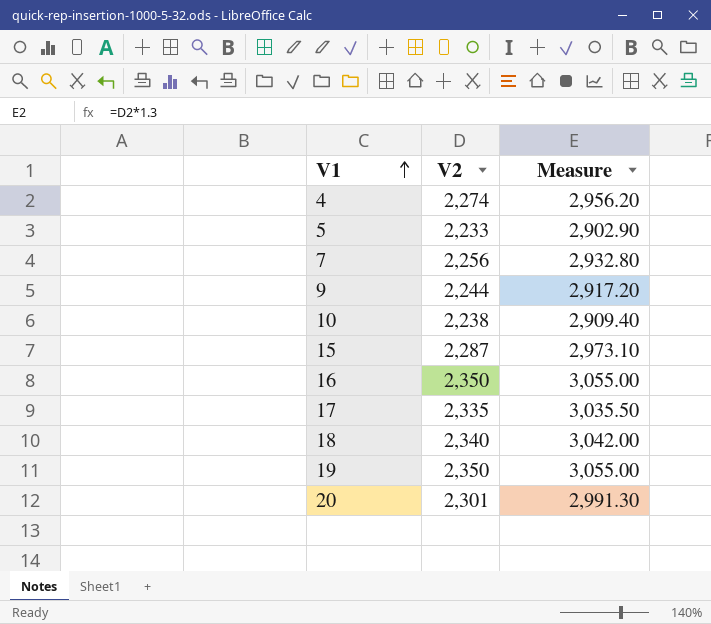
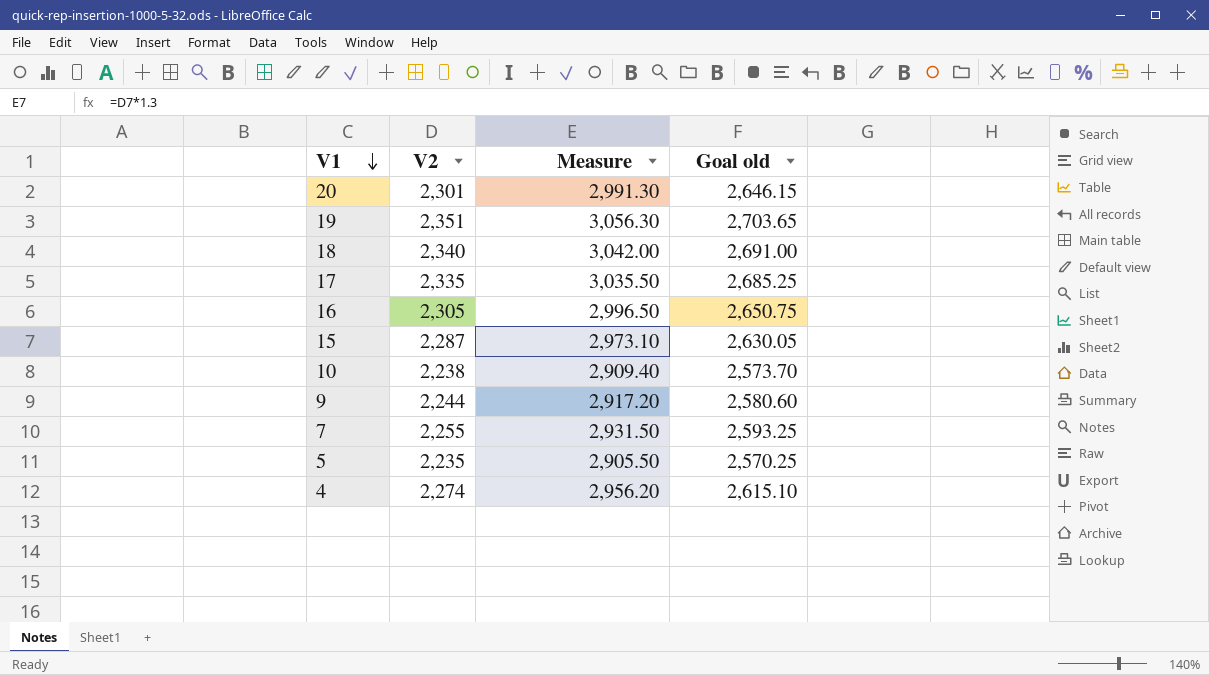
row order: V1 ascending -> V1 descending
column Goal old | formula: none -> [V2] * 1.15
19 | V2: 2,350 -> 2,351
19 | Measure: 3,055.00 -> 3,056.30
16 | V2: 2,350 -> 2,305
16 | Measure: 3,055.00 -> 2,996.50
7 | V2: 2,256 -> 2,255
7 | Measure: 2,932.80 -> 2,931.50
5 | V2: 2,233 -> 2,235
5 | Measure: 2,902.90 -> 2,905.50

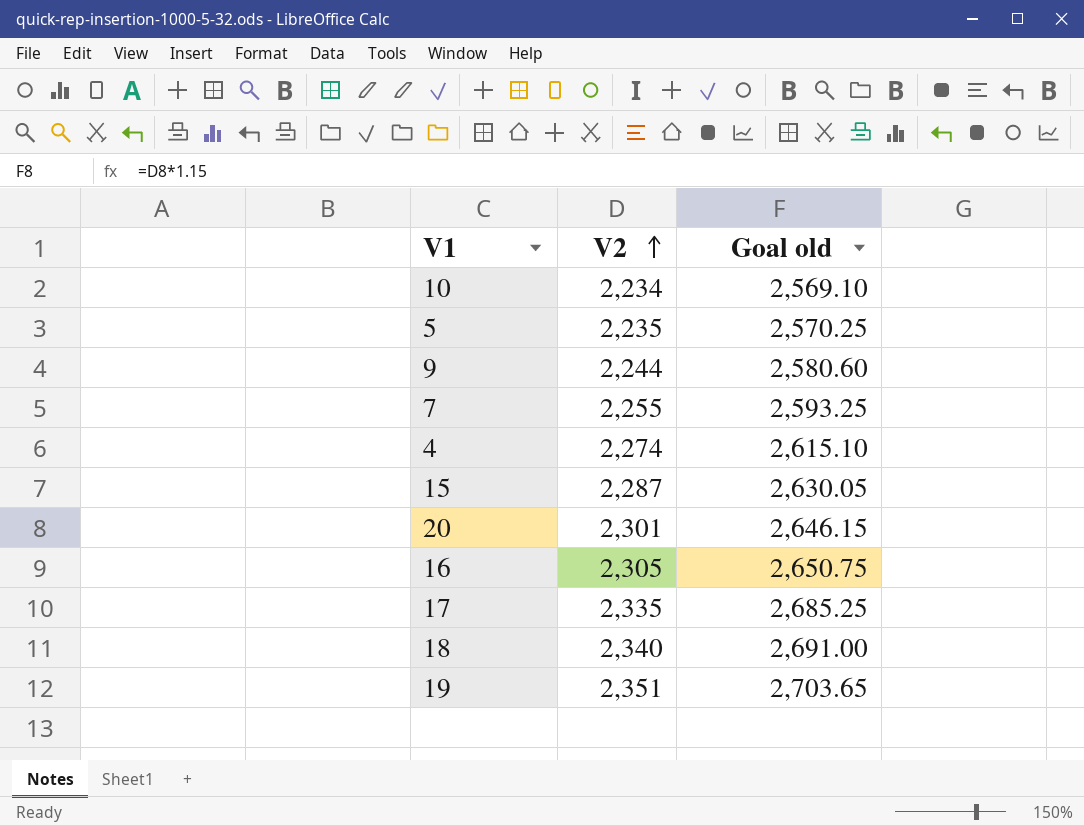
row order: V1 descending -> V2 ascending
column Measure | formula: [V2] * 1.3 -> none
10 | V2: 2,238 -> 2,234
10 | Goal old: 2,573.70 -> 2,569.10

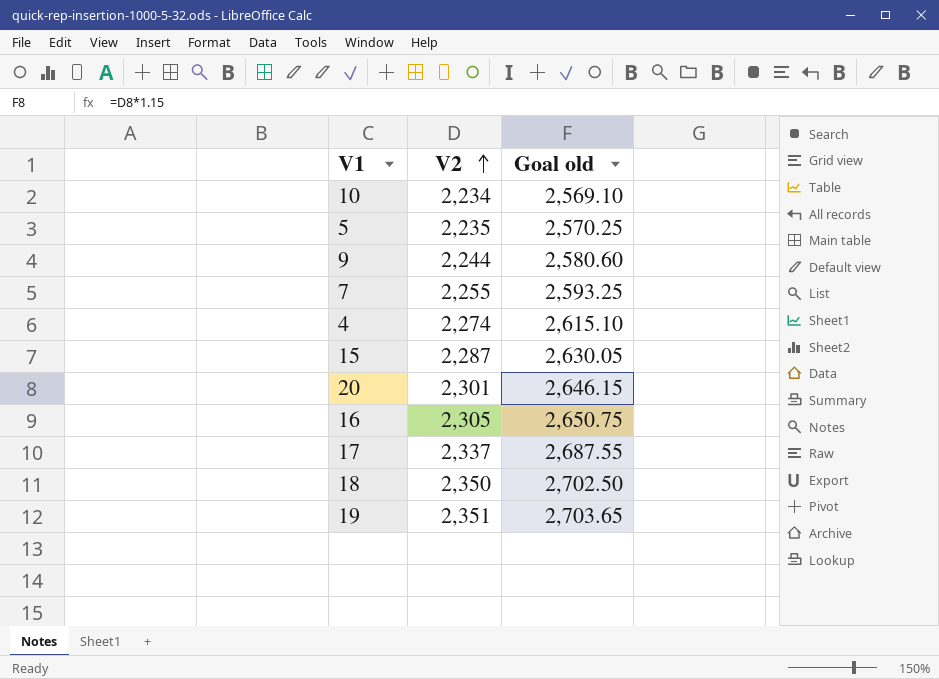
17 | V2: 2,335 -> 2,337
17 | Goal old: 2,685.25 -> 2,687.55
18 | V2: 2,340 -> 2,350
18 | Goal old: 2,691.00 -> 2,702.50

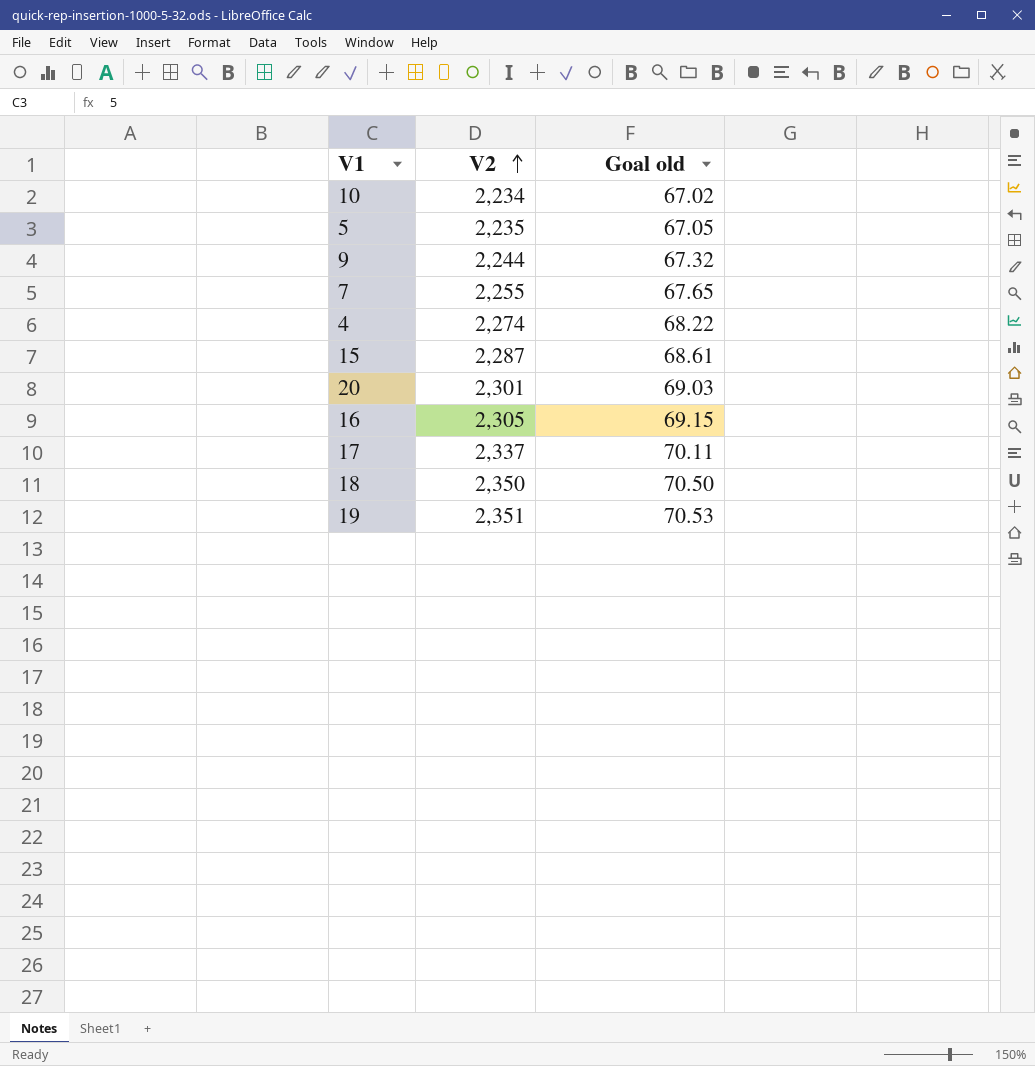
column Goal old | formula: [V2] * 1.15 -> [V2] * 0.03

